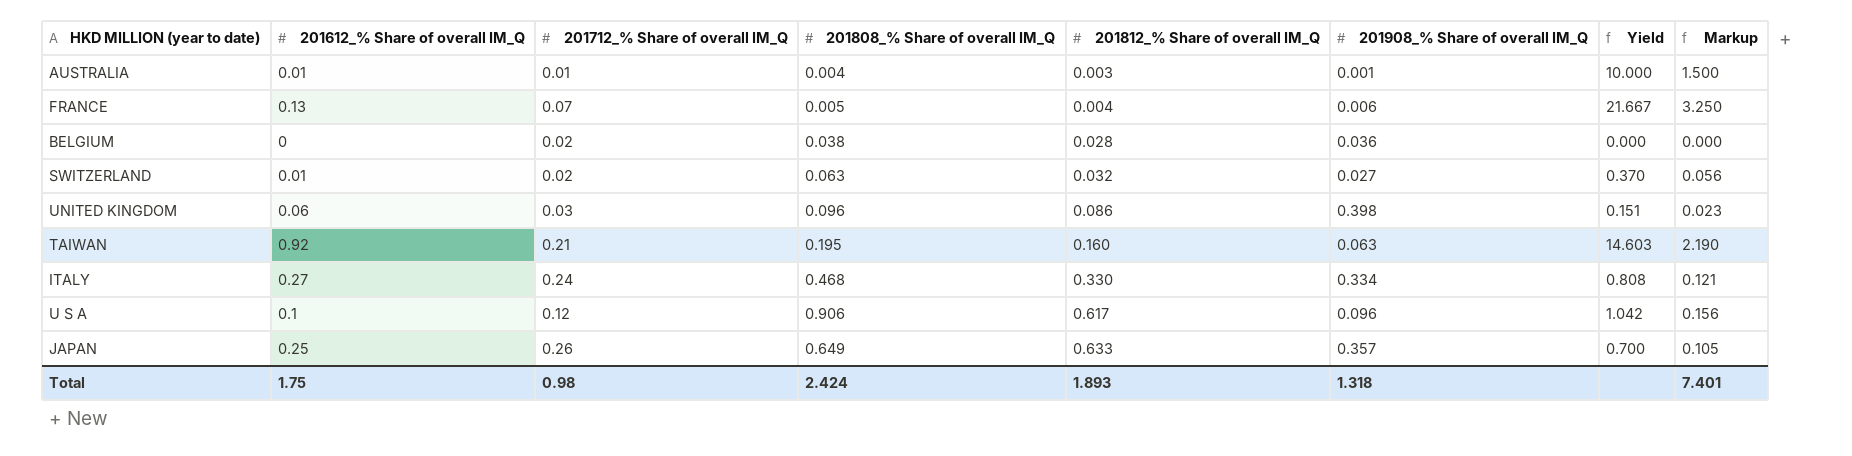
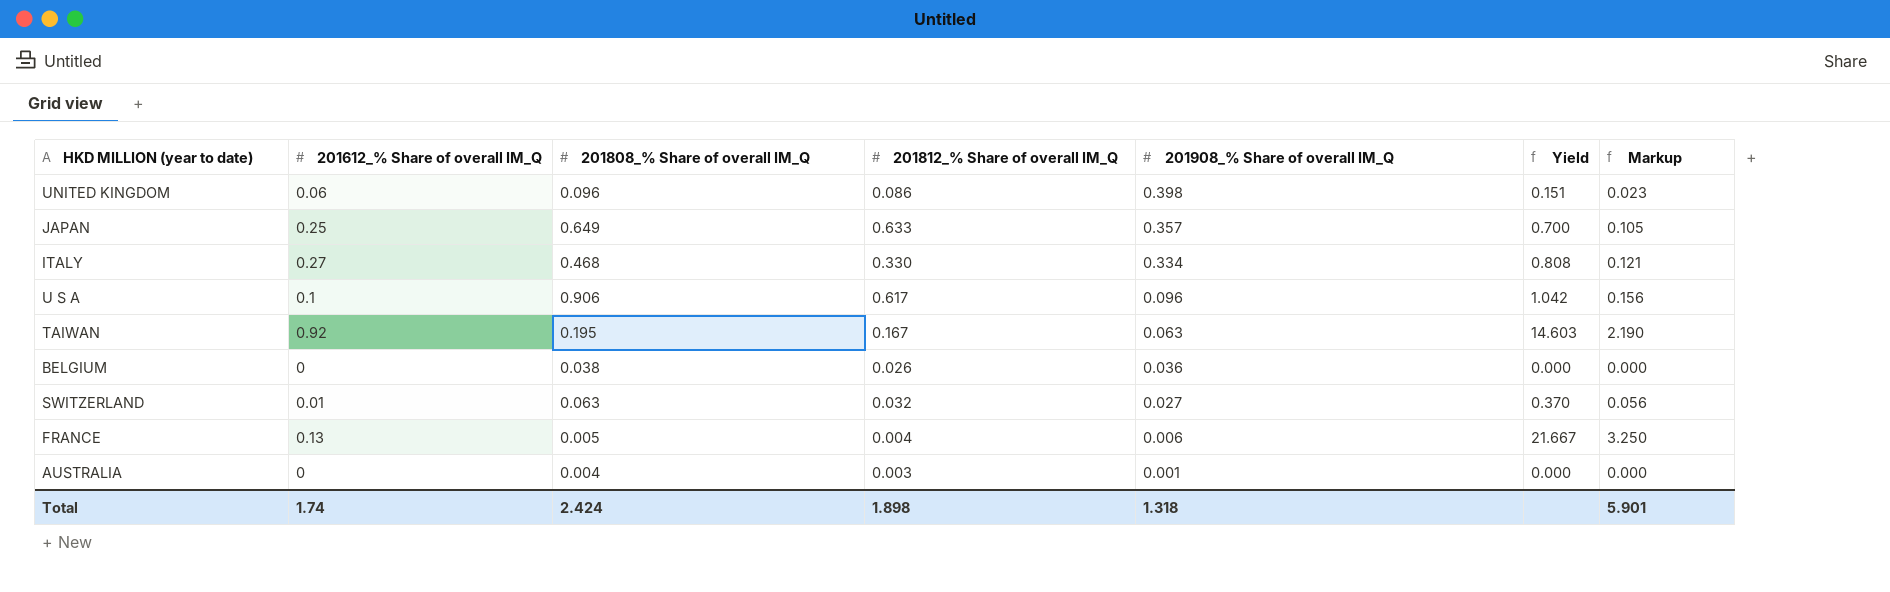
row order: 201812_% Share of overall IM_Q ascending -> 201908_% Share of overall IM_Q descending
column 201712_% Share of overall IM_Q | position: 3 -> none
TAIWAN | 201812_% Share of overall IM_Q: 0.160 -> 0.167
BELGIUM | 201812_% Share of overall IM_Q: 0.028 -> 0.026
AUSTRALIA | 201612_% Share of overall IM_Q: 0.01 -> 0
AUSTRALIA | Yield: 10.000 -> 0.000
AUSTRALIA | Markup: 1.500 -> 0.000
Total | 201612_% Share of overall IM_Q: 1.75 -> 1.74
Total | 201812_% Share of overall IM_Q: 1.893 -> 1.898
Total | Markup: 7.401 -> 5.901

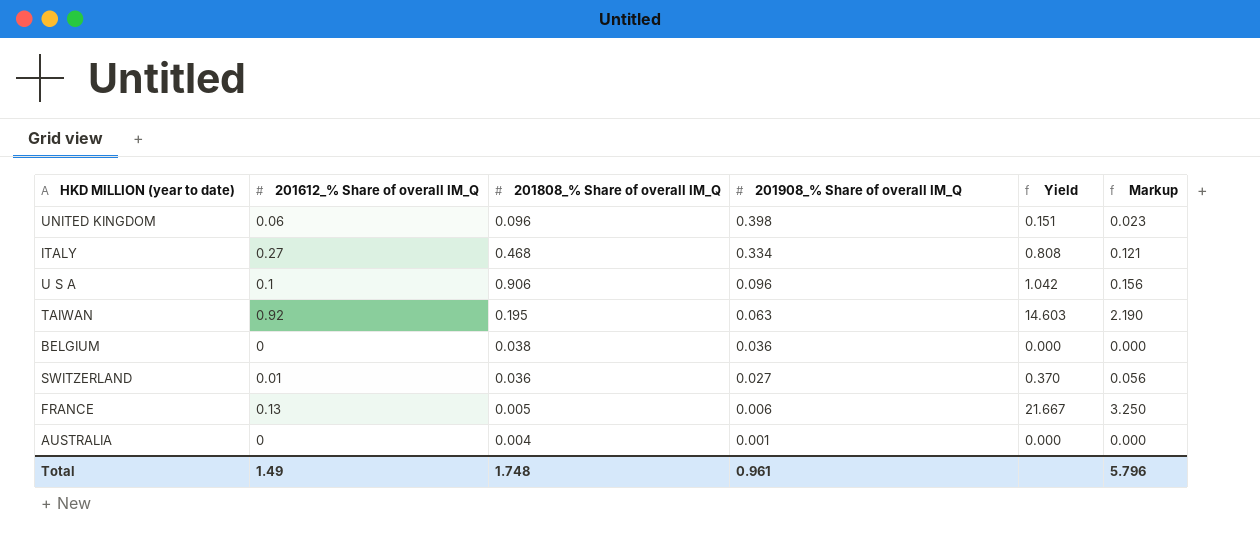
column 201812_% Share of overall IM_Q | position: 4 -> none
row JAPAN: 0.25 | 0.649 | 0.633 | 0.357 | 0.700 | 0.105 -> none
SWITZERLAND | 201808_% Share of overall IM_Q: 0.063 -> 0.036
Total | 201612_% Share of overall IM_Q: 1.74 -> 1.49
Total | 201808_% Share of overall IM_Q: 2.424 -> 1.748
Total | 201908_% Share of overall IM_Q: 1.318 -> 0.961
Total | Markup: 5.901 -> 5.796

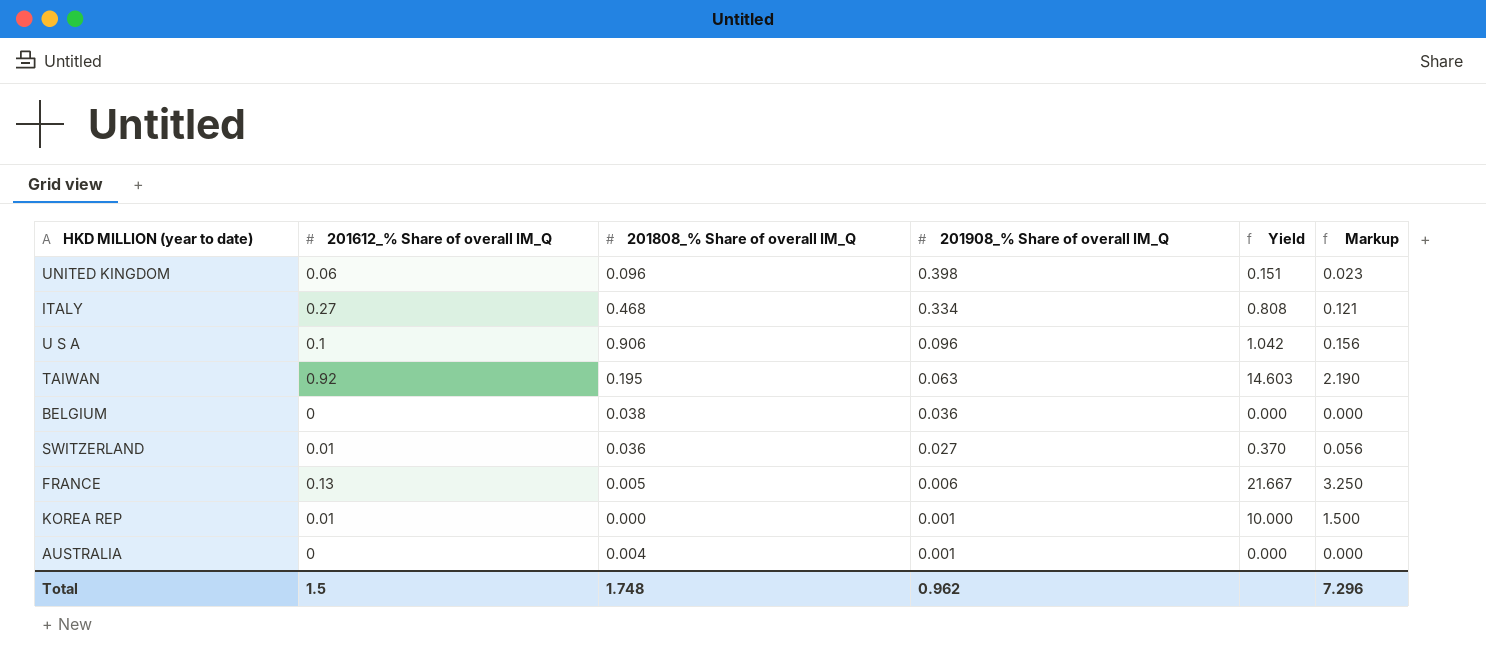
row KOREA REP: none -> 0.01 | 0.000 | 0.001 | 10.000 | 1.500
Total | 201612_% Share of overall IM_Q: 1.49 -> 1.5
Total | 201908_% Share of overall IM_Q: 0.961 -> 0.962
Total | Markup: 5.796 -> 7.296

